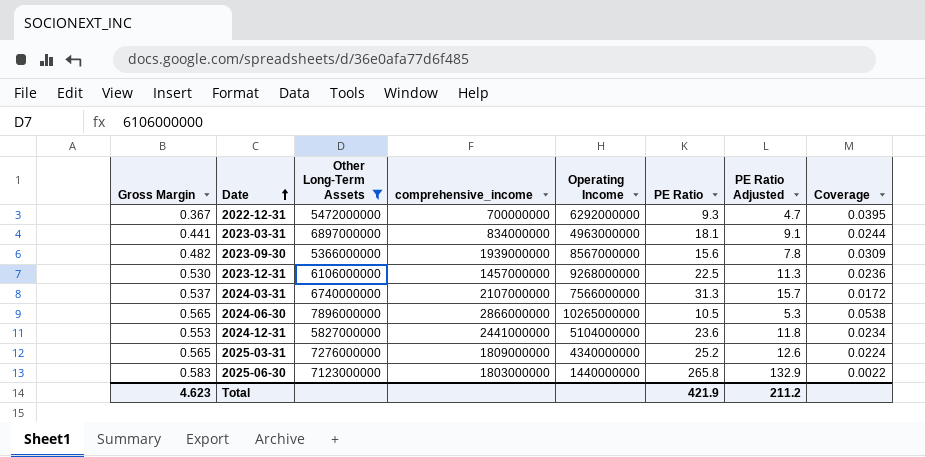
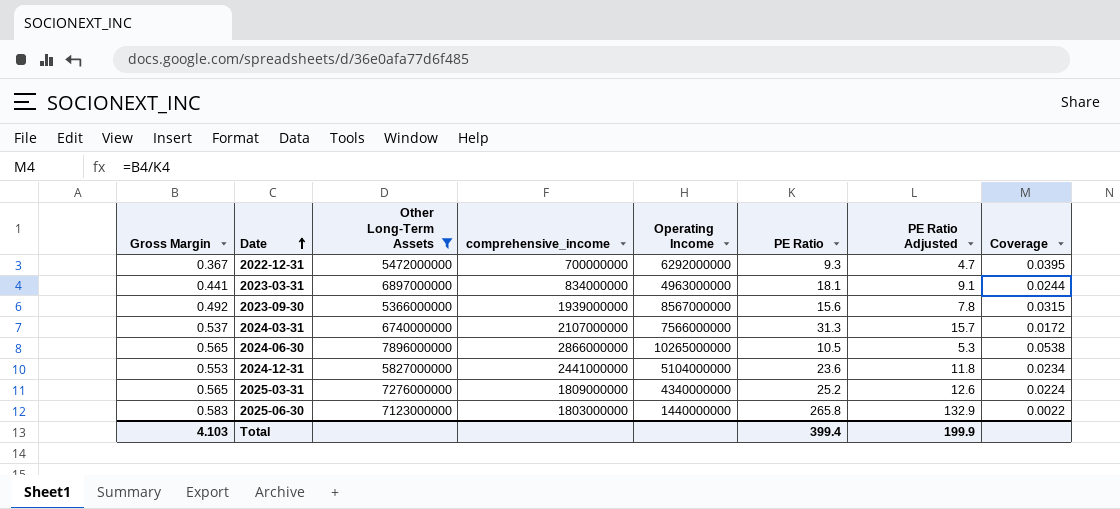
row 2023-12-31: 0.530 | 6106000000 | 1457000000 | 9268000000 | 22.5 | 11.3 | 0.0236 -> none
2023-09-30 | Gross Margin: 0.482 -> 0.492
2023-09-30 | Coverage: 0.0309 -> 0.0315
Total | Gross Margin: 4.623 -> 4.103
Total | PE Ratio: 421.9 -> 399.4
Total | PE Ratio Adjusted: 211.2 -> 199.9

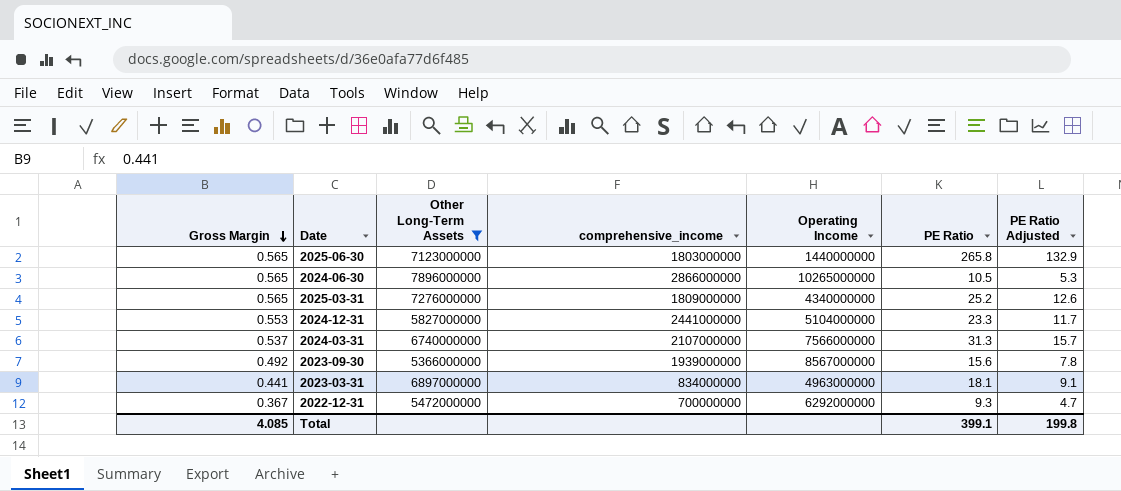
row order: Date ascending -> Gross Margin descending
column Coverage | formula: [Gross Margin] / [PE Ratio] -> none
2025-06-30 | Gross Margin: 0.583 -> 0.565
2024-12-31 | PE Ratio: 23.6 -> 23.3
2024-12-31 | PE Ratio Adjusted: 11.8 -> 11.7
Total | Gross Margin: 4.103 -> 4.085
Total | PE Ratio: 399.4 -> 399.1
Total | PE Ratio Adjusted: 199.9 -> 199.8

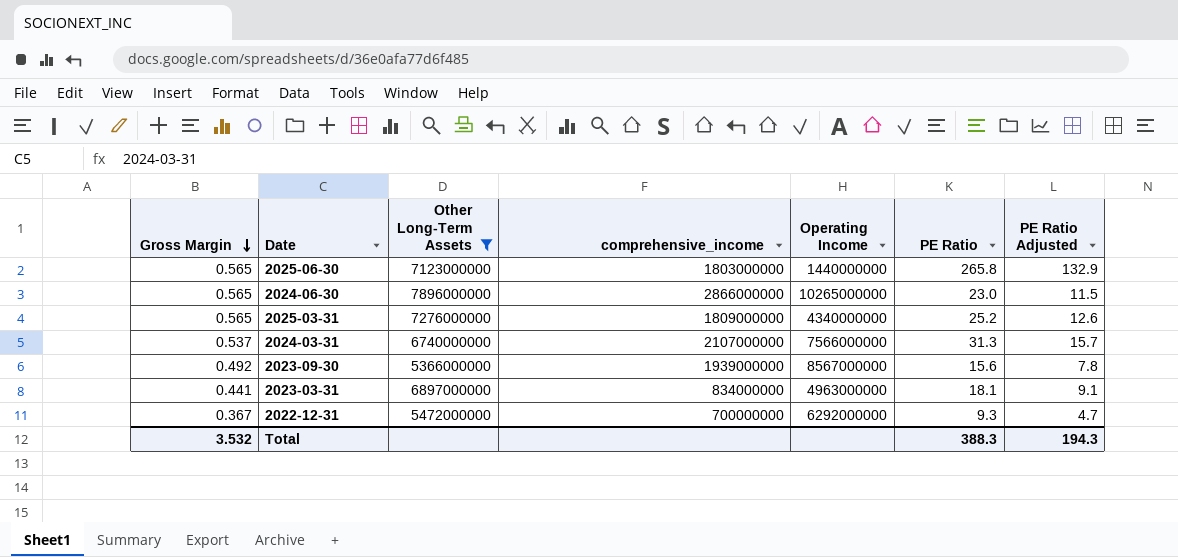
row 2024-12-31: 0.553 | 5827000000 | 2441000000 | 5104000000 | 23.3 | 11.7 -> none
2024-06-30 | PE Ratio: 10.5 -> 23.0
2024-06-30 | PE Ratio Adjusted: 5.3 -> 11.5
Total | Gross Margin: 4.085 -> 3.532
Total | PE Ratio: 399.1 -> 388.3
Total | PE Ratio Adjusted: 199.8 -> 194.3

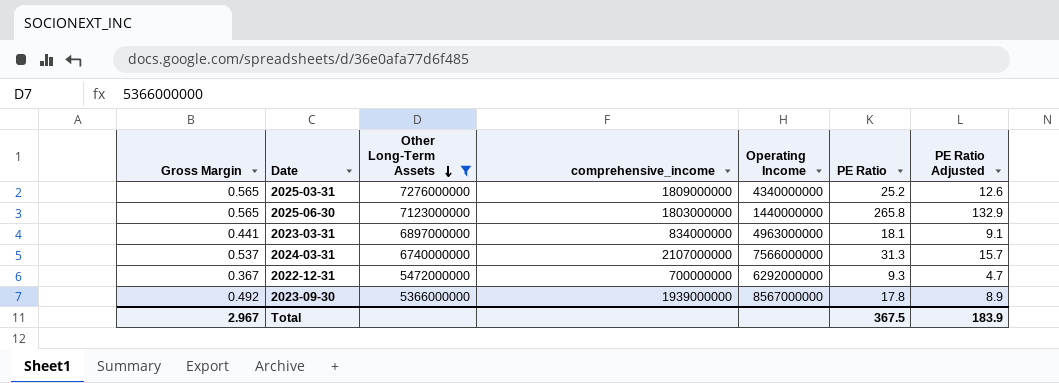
row order: Gross Margin descending -> Other Long-Term Assets descending
row 2024-06-30: 0.565 | 7896000000 | 2866000000 | 10265000000 | 23.0 | 11.5 -> none
2023-09-30 | PE Ratio: 15.6 -> 17.8
2023-09-30 | PE Ratio Adjusted: 7.8 -> 8.9
Total | Gross Margin: 3.532 -> 2.967
Total | PE Ratio: 388.3 -> 367.5
Total | PE Ratio Adjusted: 194.3 -> 183.9

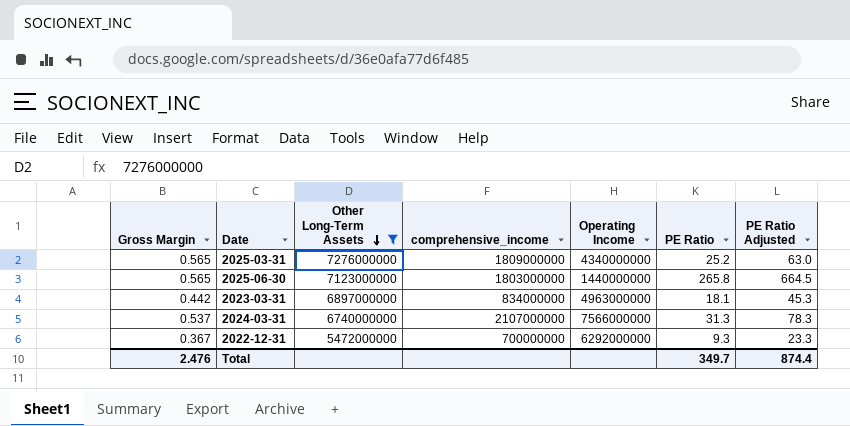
column PE Ratio Adjusted | formula: [PE Ratio] * 0.5 -> [PE Ratio] * 2.5
row 2023-09-30: 0.492 | 5366000000 | 1939000000 | 8567000000 | 17.8 | 8.9 -> none
2023-03-31 | Gross Margin: 0.441 -> 0.442
Total | Gross Margin: 2.967 -> 2.476
Total | PE Ratio: 367.5 -> 349.7
Total | PE Ratio Adjusted: 183.9 -> 874.4

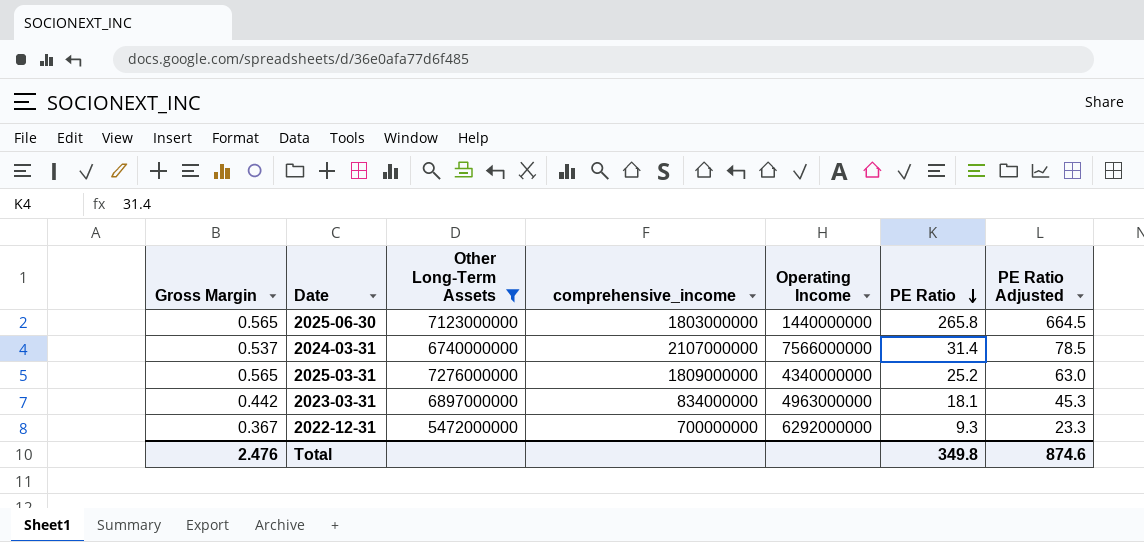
row order: Other Long-Term Assets descending -> PE Ratio descending
2024-03-31 | PE Ratio: 31.3 -> 31.4
2024-03-31 | PE Ratio Adjusted: 78.3 -> 78.5
Total | PE Ratio: 349.7 -> 349.8
Total | PE Ratio Adjusted: 874.4 -> 874.6

